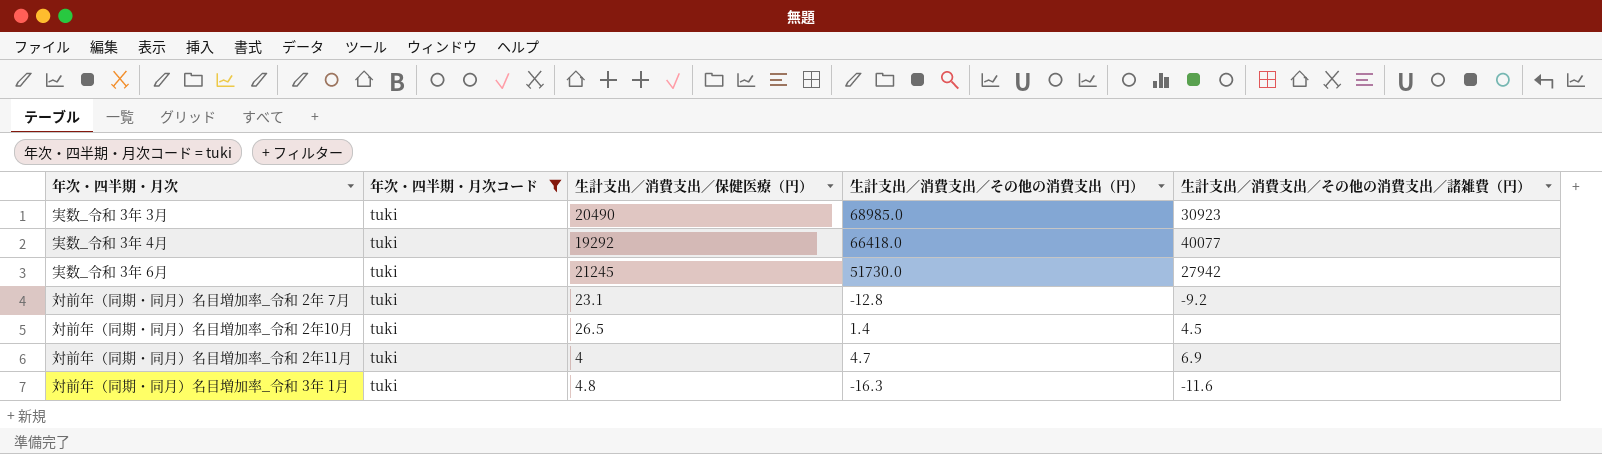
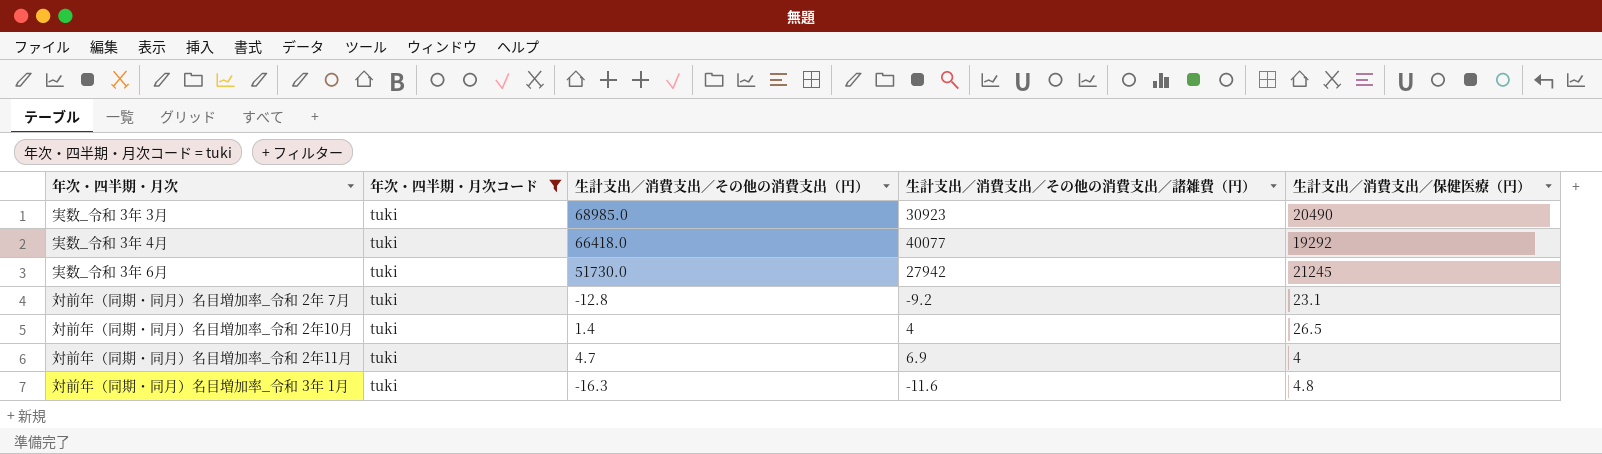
column 生計支出／消費支出／保健医療（円） | position: 3 -> 5
対前年（同期・同月）名目増加率_令和 2年10月 | 生計支出／消費支出／その他の消費支出／諸雑費（円）: 4.5 -> 4

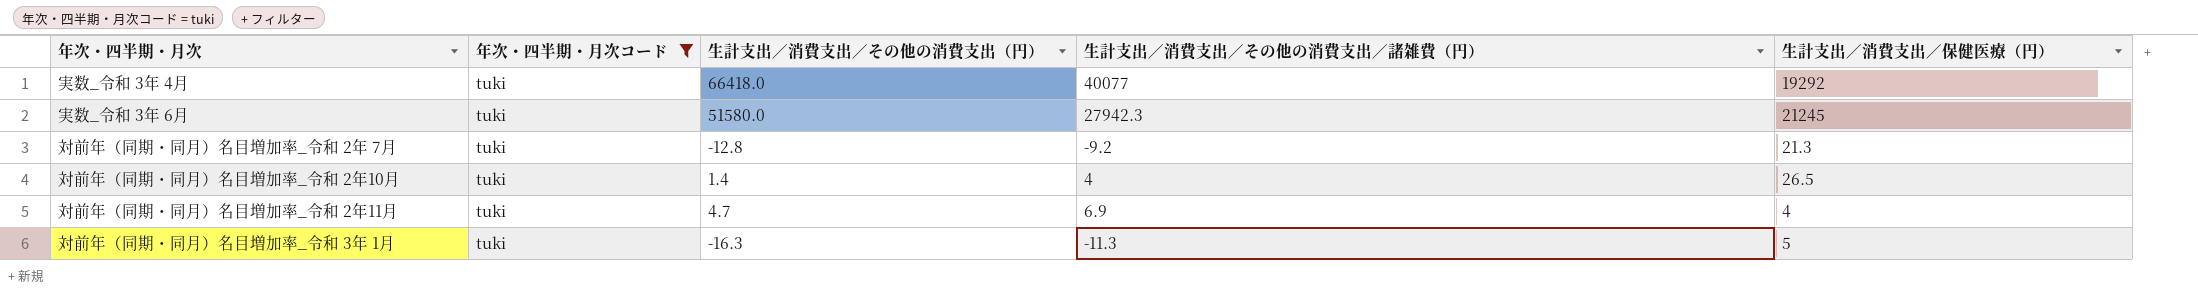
row 実数_令和 3年 3月: tuki | 68985.0 | 30923 | 20490 -> none
実数_令和 3年 6月 | 生計支出／消費支出／その他の消費支出（円）: 51730.0 -> 51580.0
実数_令和 3年 6月 | 生計支出／消費支出／その他の消費支出／諸雑費（円）: 27942 -> 27942.3
対前年（同期・同月）名目増加率_令和 2年 7月 | 生計支出／消費支出／保健医療（円）: 23.1 -> 21.3
対前年（同期・同月）名目増加率_令和 3年 1月 | 生計支出／消費支出／その他の消費支出／諸雑費（円）: -11.6 -> -11.3
対前年（同期・同月）名目増加率_令和 3年 1月 | 生計支出／消費支出／保健医療（円）: 4.8 -> 5

